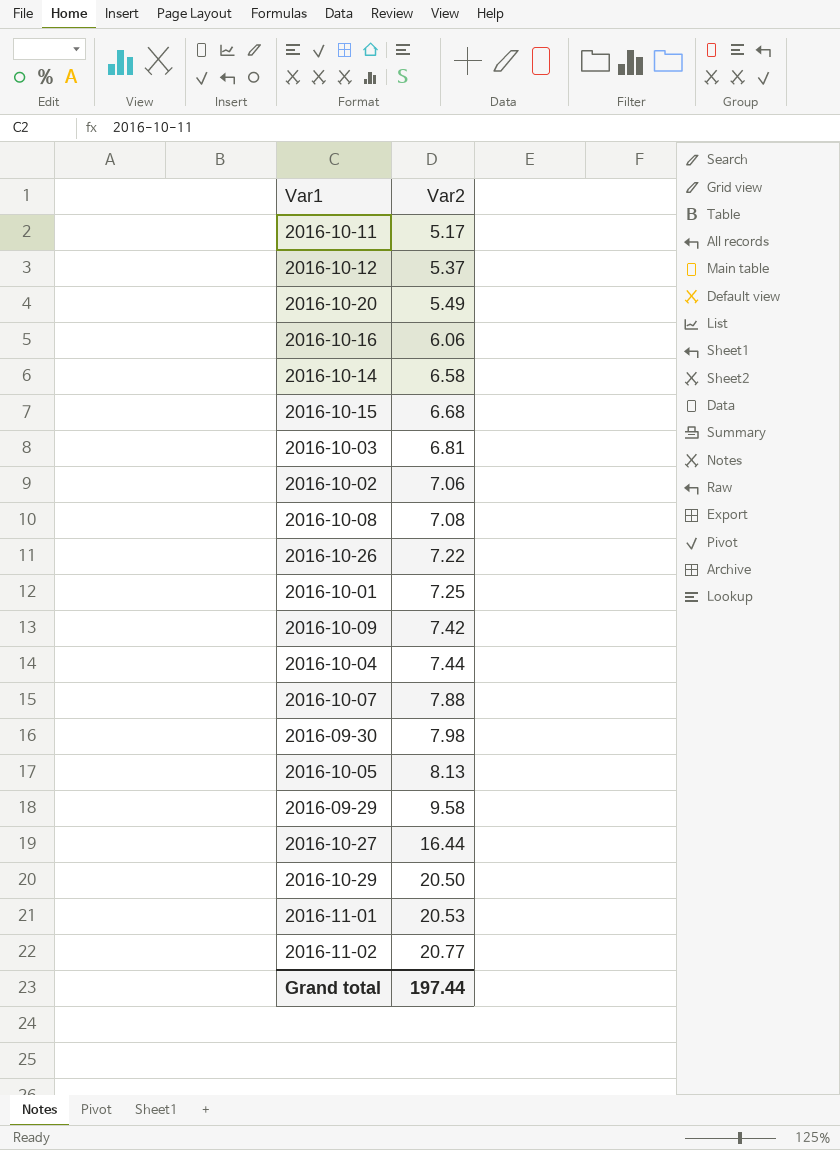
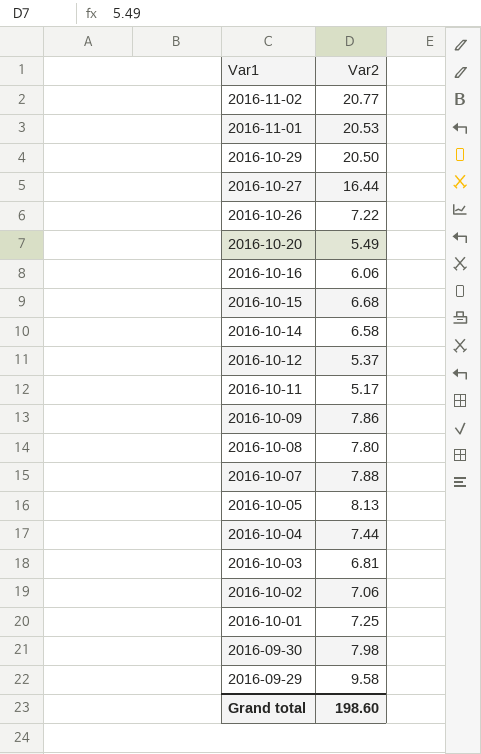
row order: Var2 ascending -> Var1 descending
2016-10-09 | Var2: 7.42 -> 7.86
2016-10-08 | Var2: 7.08 -> 7.80
Grand total | Var2: 197.44 -> 198.60

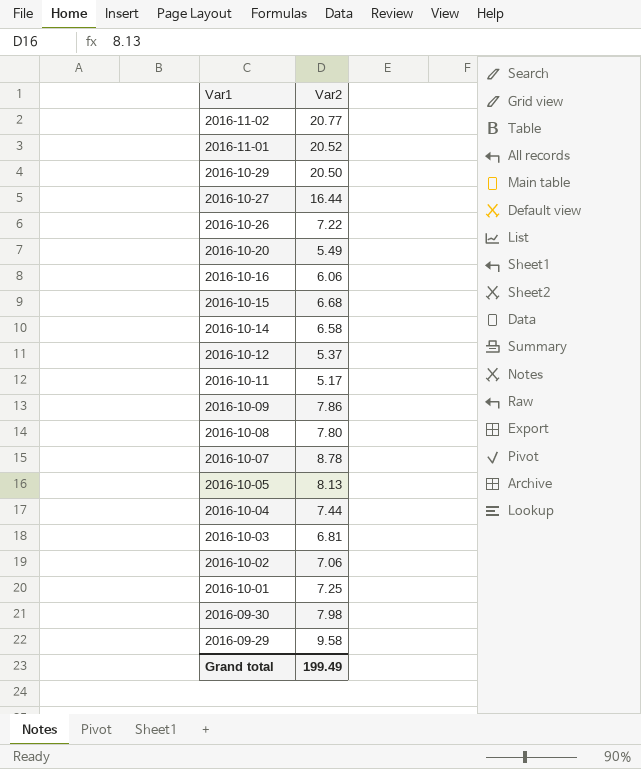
2016-11-01 | Var2: 20.53 -> 20.52
2016-10-07 | Var2: 7.88 -> 8.78
Grand total | Var2: 198.60 -> 199.49

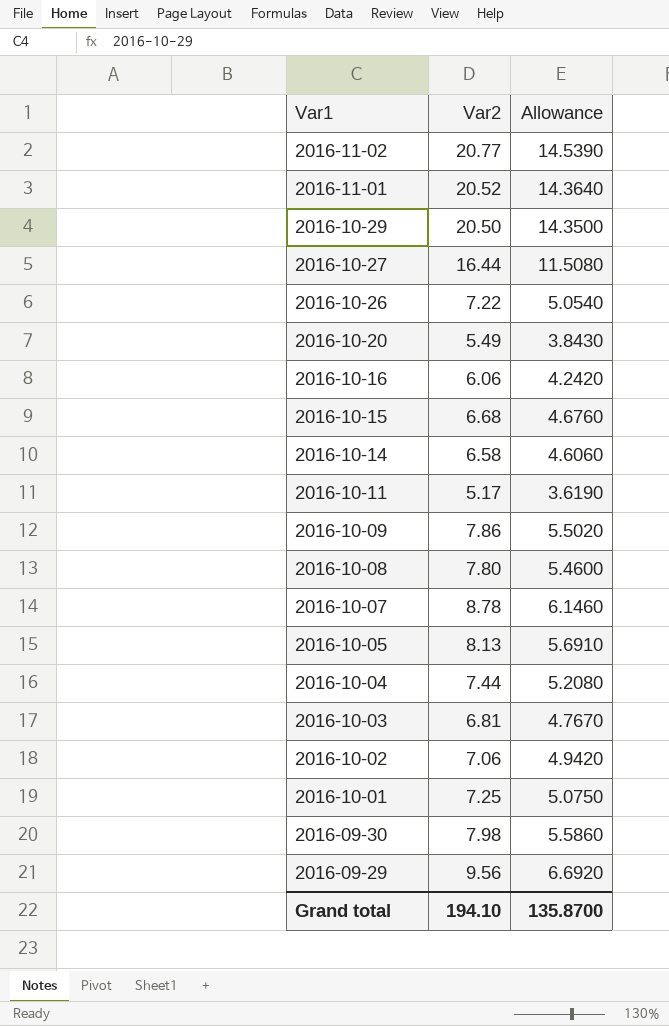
column Allowance | formula: none -> [Var2] * 0.7
row 2016-10-12: 5.37 -> none
2016-09-29 | Var2: 9.58 -> 9.56
Grand total | Var2: 199.49 -> 194.10

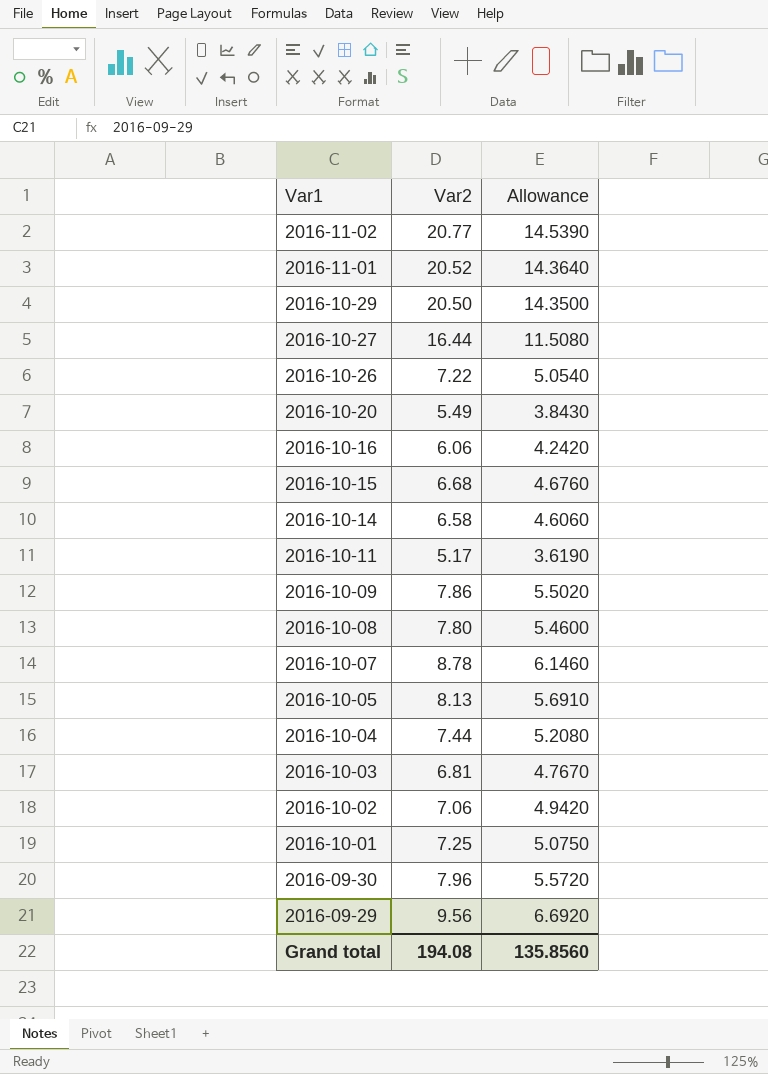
2016-09-30 | Var2: 7.98 -> 7.96
2016-09-30 | Allowance: 5.5860 -> 5.5720
Grand total | Var2: 194.10 -> 194.08
Grand total | Allowance: 135.8700 -> 135.8560

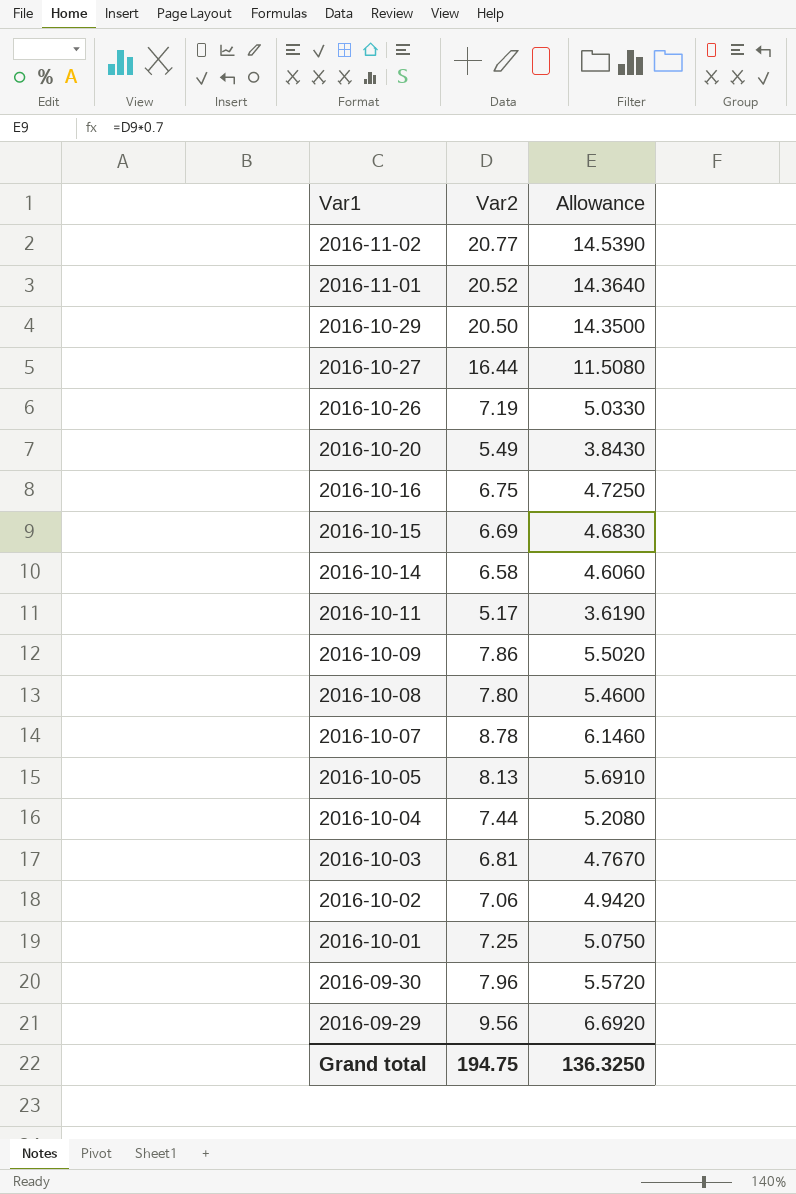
2016-10-26 | Var2: 7.22 -> 7.19
2016-10-26 | Allowance: 5.0540 -> 5.0330
2016-10-16 | Var2: 6.06 -> 6.75
2016-10-16 | Allowance: 4.2420 -> 4.7250
2016-10-15 | Var2: 6.68 -> 6.69
2016-10-15 | Allowance: 4.6760 -> 4.6830
Grand total | Var2: 194.08 -> 194.75
Grand total | Allowance: 135.8560 -> 136.3250

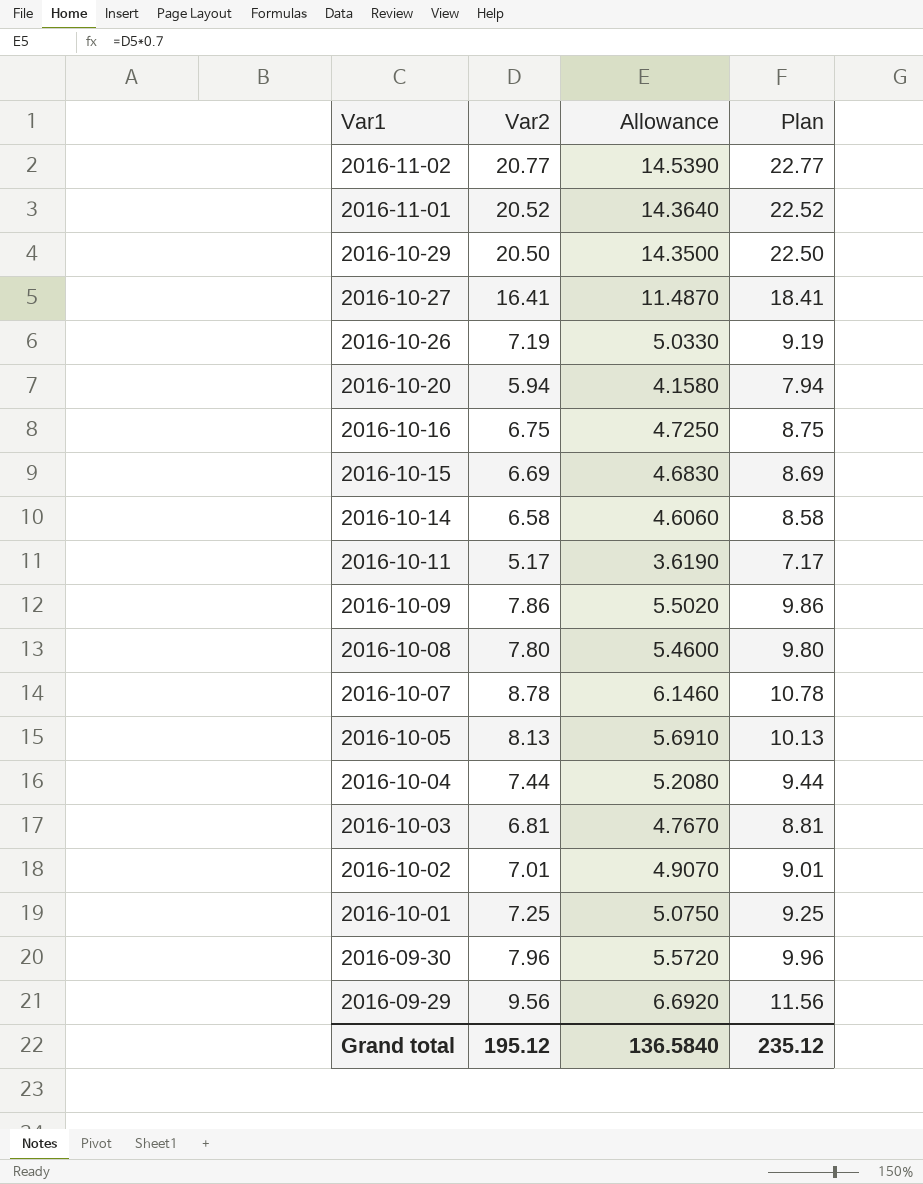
column Plan | formula: none -> [Var2] + 2
2016-10-27 | Var2: 16.44 -> 16.41
2016-10-27 | Allowance: 11.5080 -> 11.4870
2016-10-20 | Var2: 5.49 -> 5.94
2016-10-20 | Allowance: 3.8430 -> 4.1580
2016-10-02 | Var2: 7.06 -> 7.01
2016-10-02 | Allowance: 4.9420 -> 4.9070
Grand total | Var2: 194.75 -> 195.12
Grand total | Allowance: 136.3250 -> 136.5840

